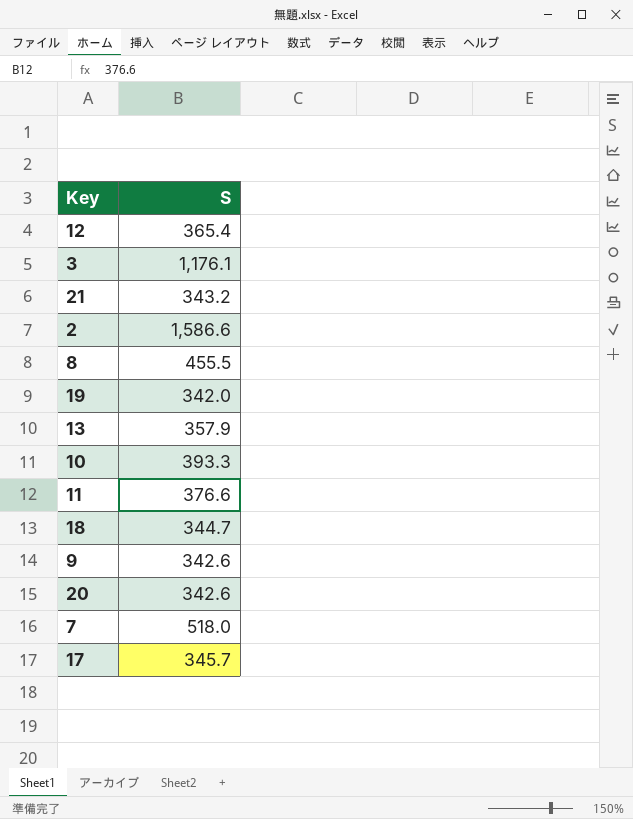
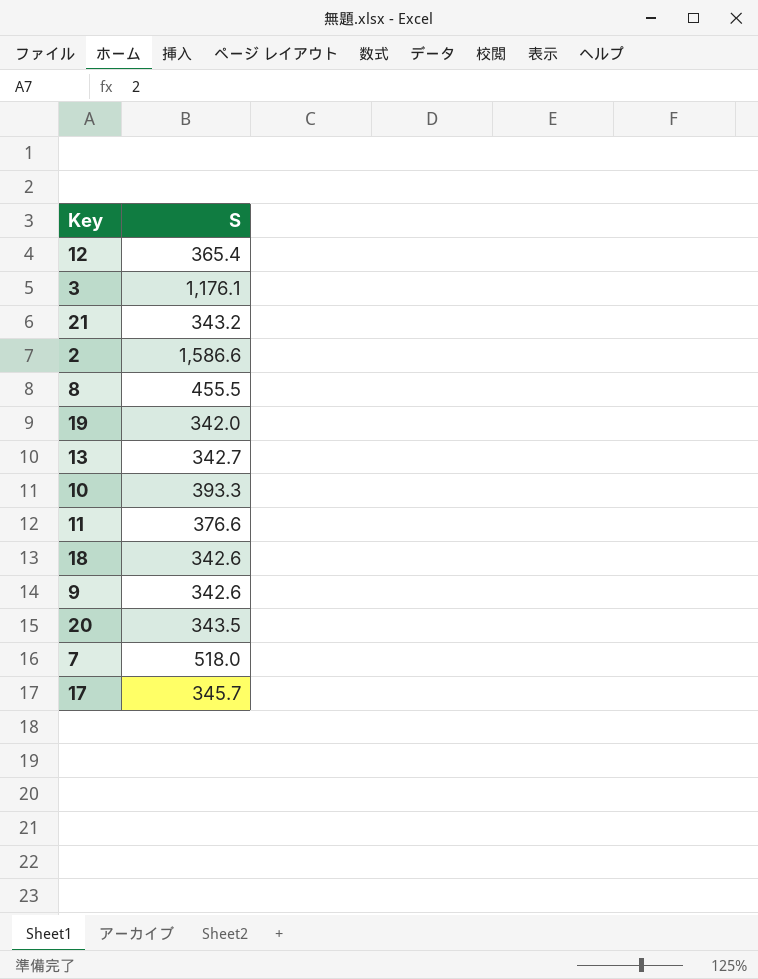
13 | S: 357.9 -> 342.7
18 | S: 344.7 -> 342.6
20 | S: 342.6 -> 343.5

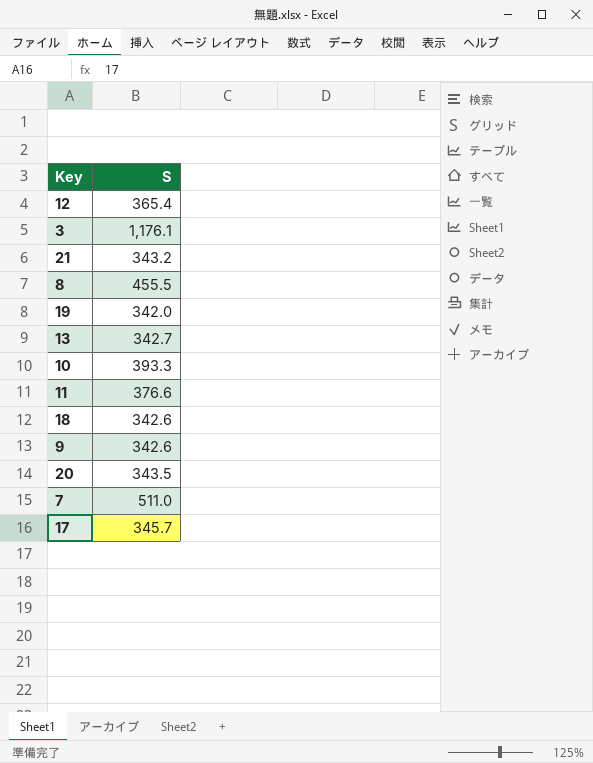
row 2: 1,586.6 -> none
7 | S: 518.0 -> 511.0

